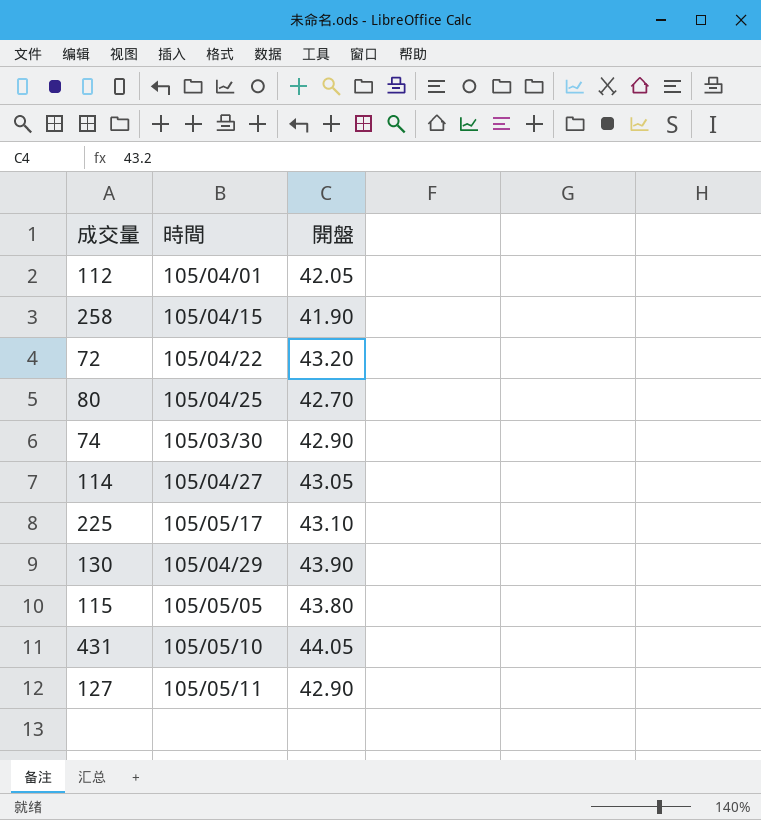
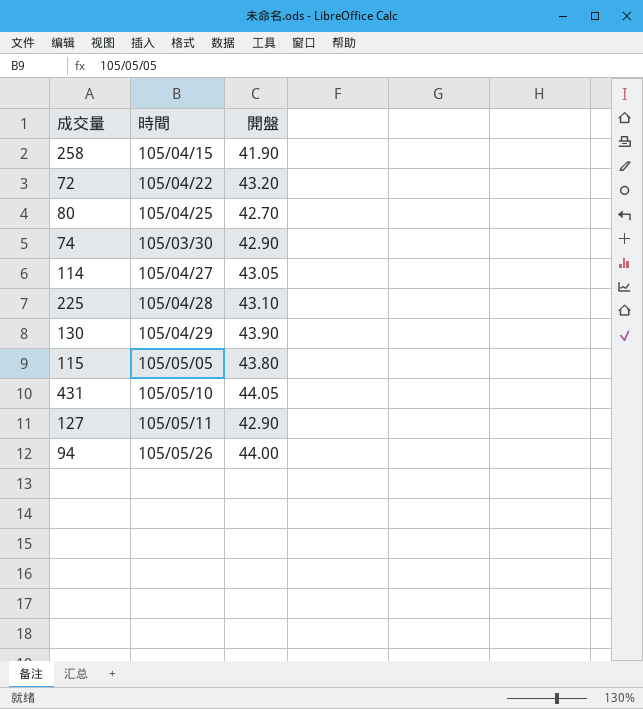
row 112: 105/04/01 | 42.05 -> none
225 | 時間: 105/05/17 -> 105/04/28
row 94: none -> 105/05/26 | 44.00

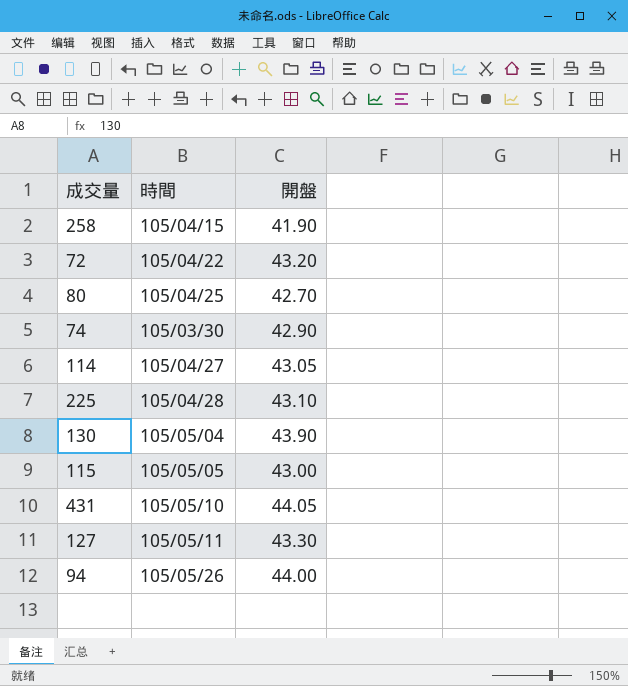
130 | 時間: 105/04/29 -> 105/05/04
115 | 開盤: 43.80 -> 43.00
127 | 開盤: 42.90 -> 43.30

